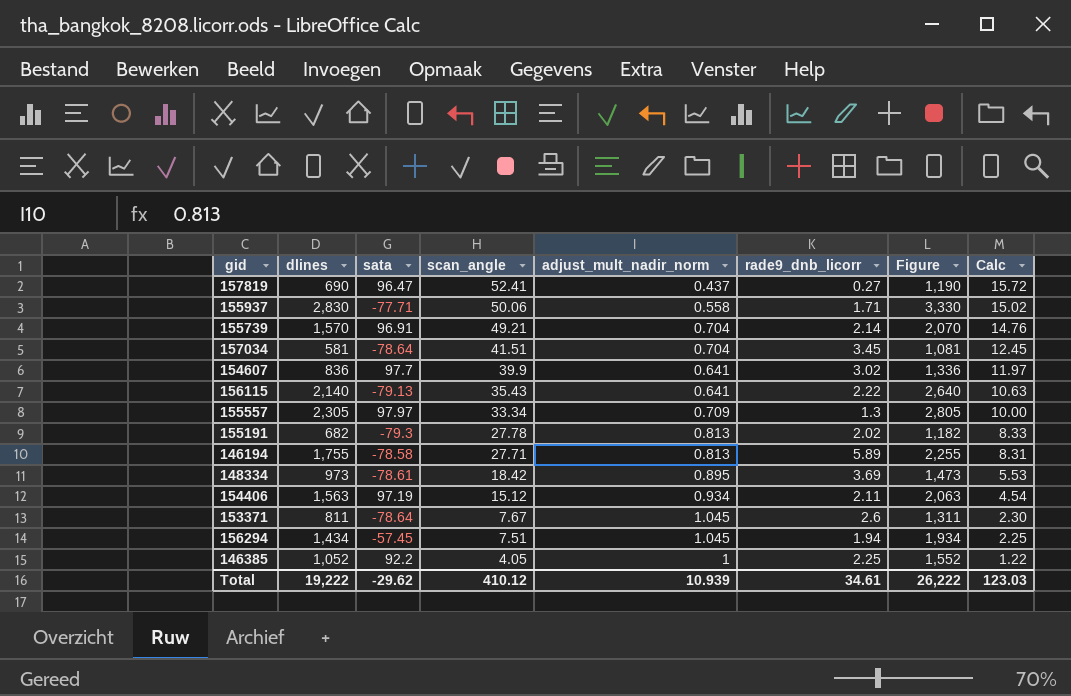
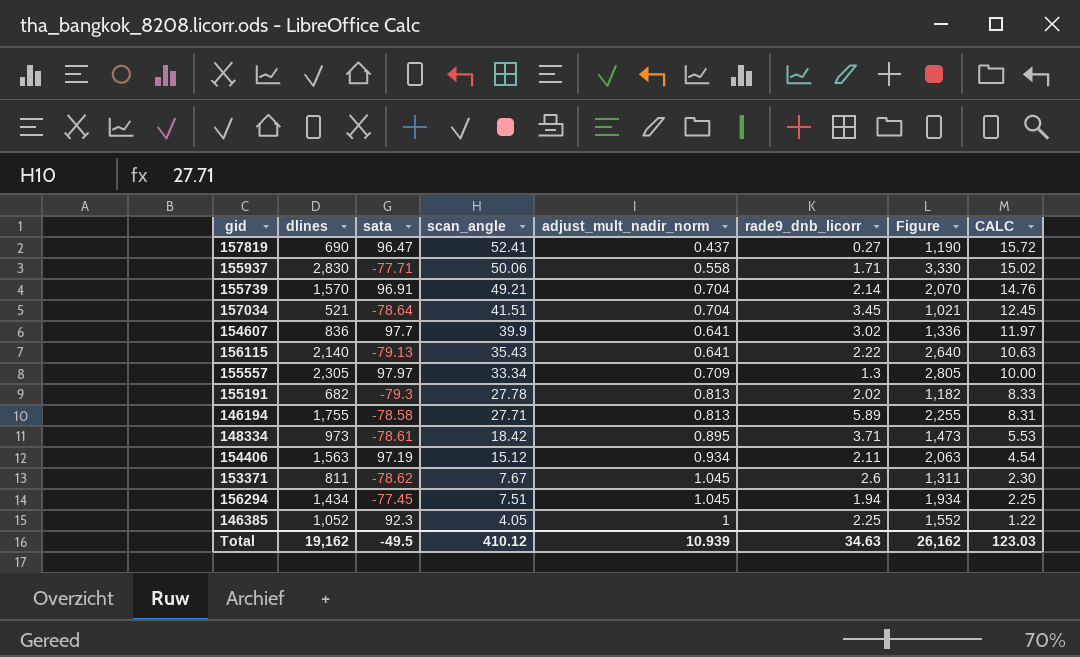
column name: Calc -> CALC
157034 | dlines: 581 -> 521
157034 | Figure: 1,081 -> 1,021
148334 | rade9_dnb_licorr: 3.69 -> 3.71
153371 | sata: -78.64 -> -78.62
156294 | sata: -57.45 -> -77.45
146385 | sata: 92.2 -> 92.3
Total | dlines: 19,222 -> 19,162
Total | sata: -29.62 -> -49.5
Total | rade9_dnb_licorr: 34.61 -> 34.63
Total | Figure: 26,222 -> 26,162

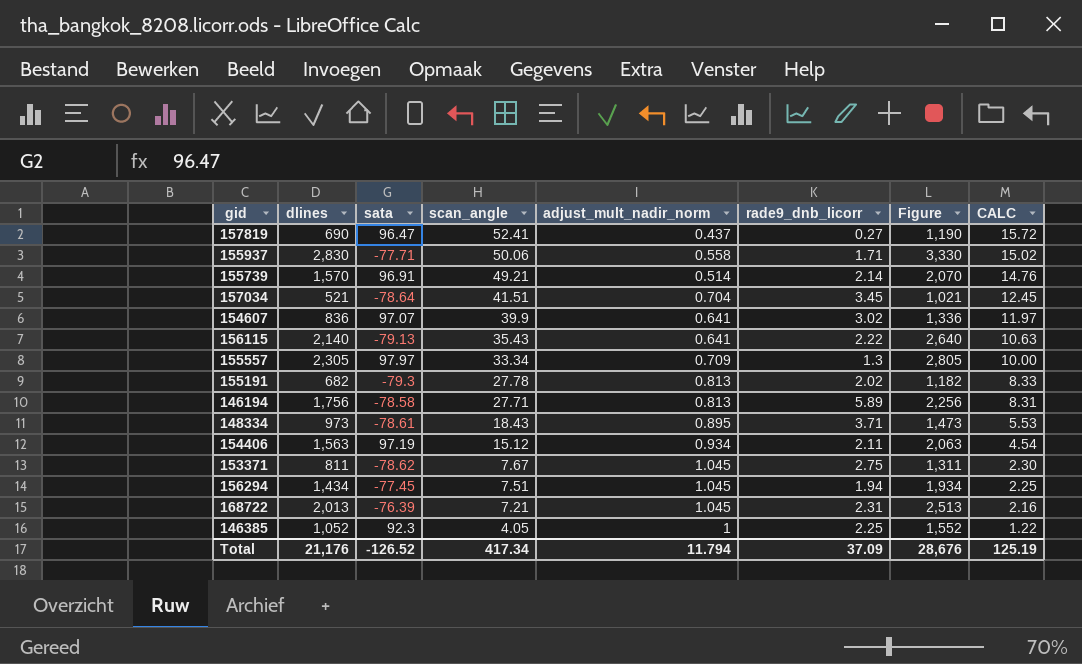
155739 | adjust_mult_nadir_norm: 0.704 -> 0.514
154607 | sata: 97.7 -> 97.07
146194 | dlines: 1,755 -> 1,756
146194 | Figure: 2,255 -> 2,256
148334 | scan_angle: 18.42 -> 18.43
153371 | rade9_dnb_licorr: 2.6 -> 2.75
row 168722: none -> 2,013 | -76.39 | 7.21 | 1.045 | 2.31 | 2,513 | 2.16
Total | dlines: 19,162 -> 21,176
Total | sata: -49.5 -> -126.52
Total | scan_angle: 410.12 -> 417.34
Total | adjust_mult_nadir_norm: 10.939 -> 11.794
Total | rade9_dnb_licorr: 34.63 -> 37.09
Total | Figure: 26,162 -> 28,676
Total | CALC: 123.03 -> 125.19

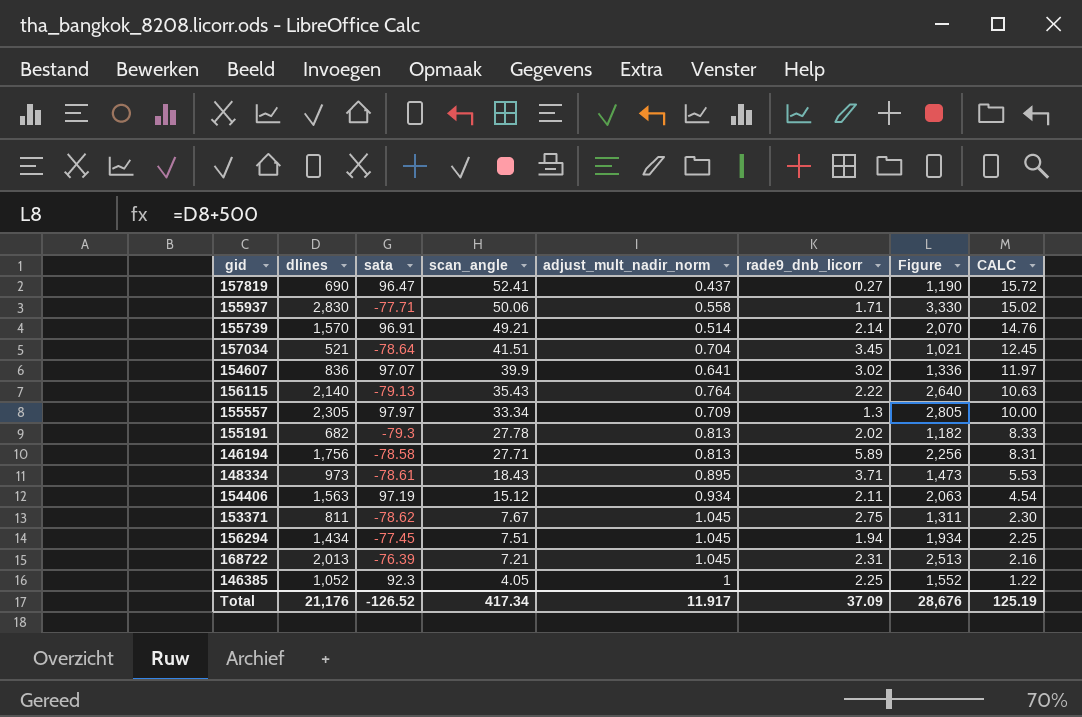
156115 | adjust_mult_nadir_norm: 0.641 -> 0.764
Total | adjust_mult_nadir_norm: 11.794 -> 11.917

